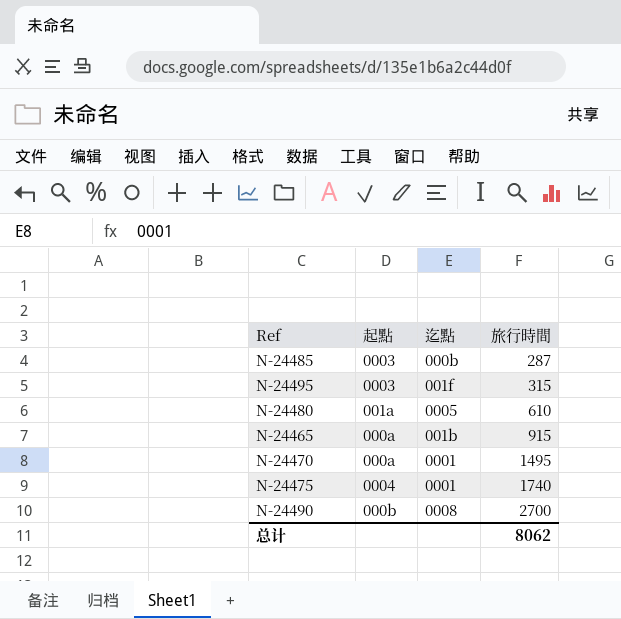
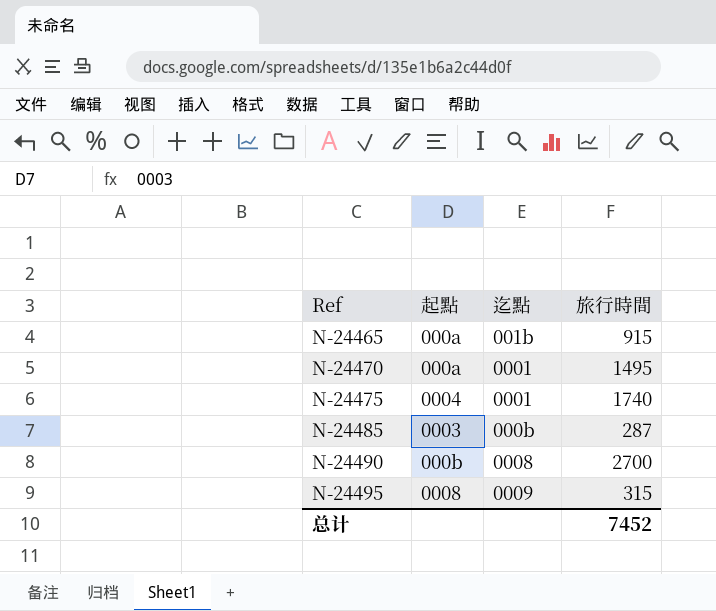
row order: 旅行時間 ascending -> Ref ascending
row N-24480: 001a | 0005 | 610 -> none
N-24495 | 起點: 0003 -> 0008
N-24495 | 迄點: 001f -> 0009
总计 | 旅行時間: 8062 -> 7452

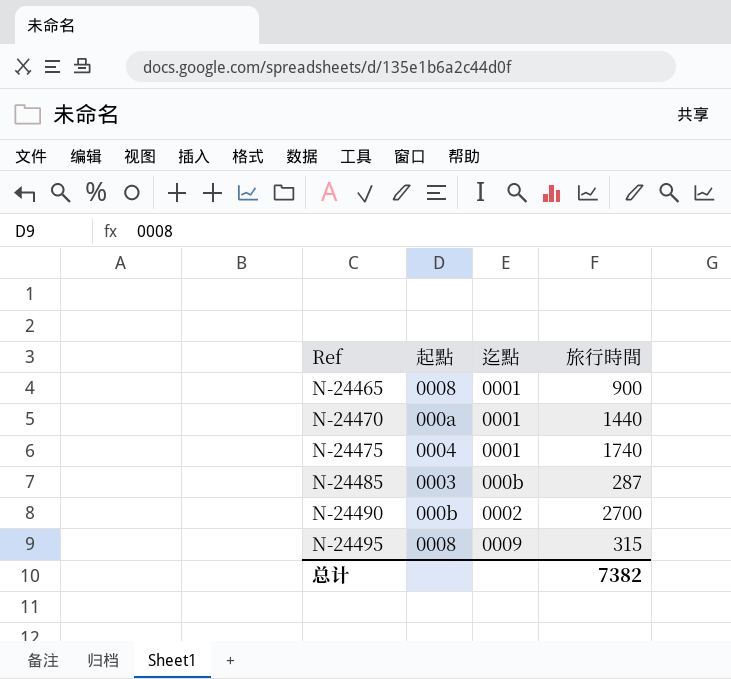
N-24465 | 起點: 000a -> 0008
N-24465 | 迄點: 001b -> 0001
N-24465 | 旅行時間: 915 -> 900
N-24470 | 旅行時間: 1495 -> 1440
N-24490 | 迄點: 0008 -> 0002
总计 | 旅行時間: 7452 -> 7382

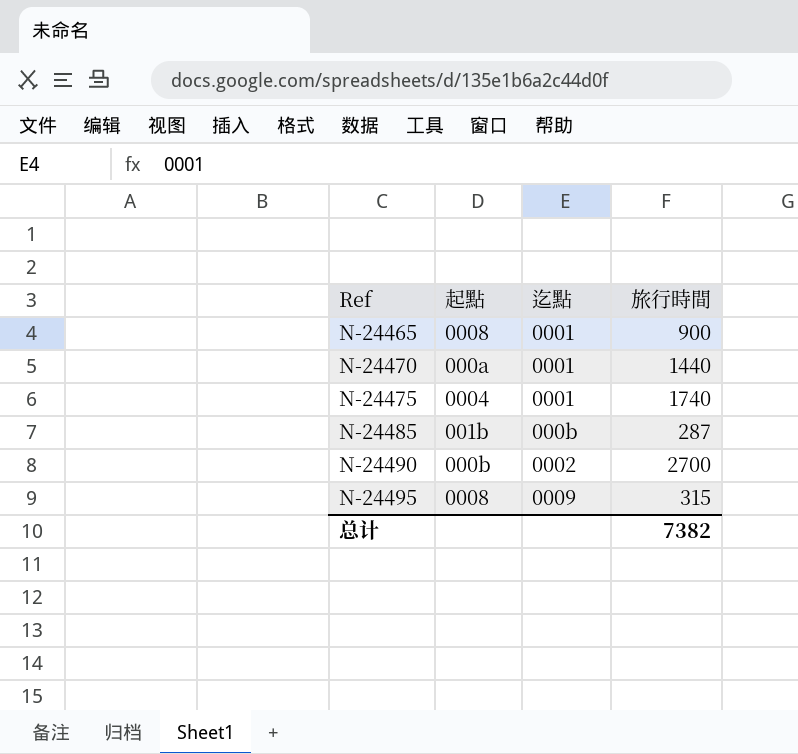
N-24485 | 起點: 0003 -> 001b

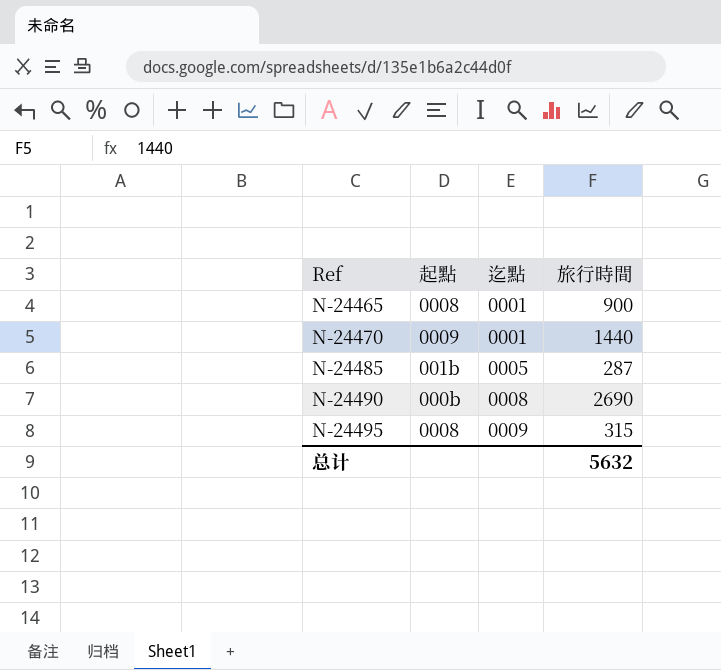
row N-24475: 0004 | 0001 | 1740 -> none
N-24470 | 起點: 000a -> 0009
N-24485 | 迄點: 000b -> 0005
N-24490 | 迄點: 0002 -> 0008
N-24490 | 旅行時間: 2700 -> 2690
总计 | 旅行時間: 7382 -> 5632

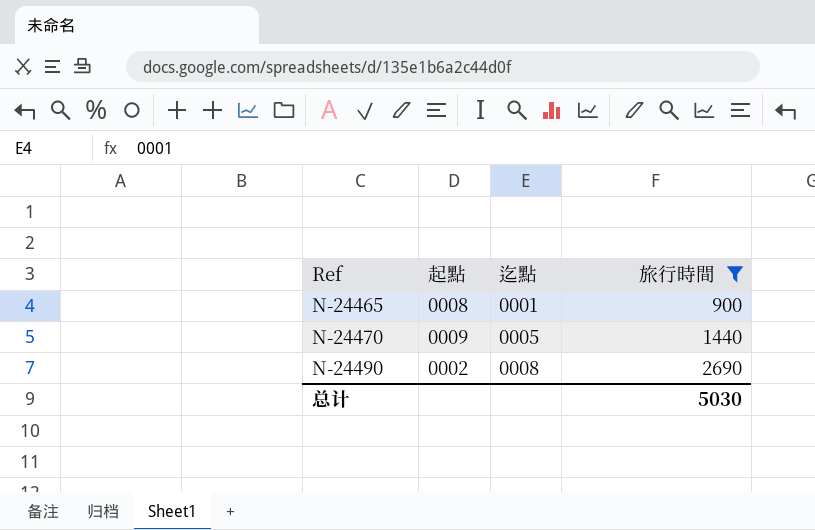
filter: none -> 旅行時間 >= 900
N-24470 | 迄點: 0001 -> 0005
N-24490 | 起點: 000b -> 0002
总计 | 旅行時間: 5632 -> 5030

